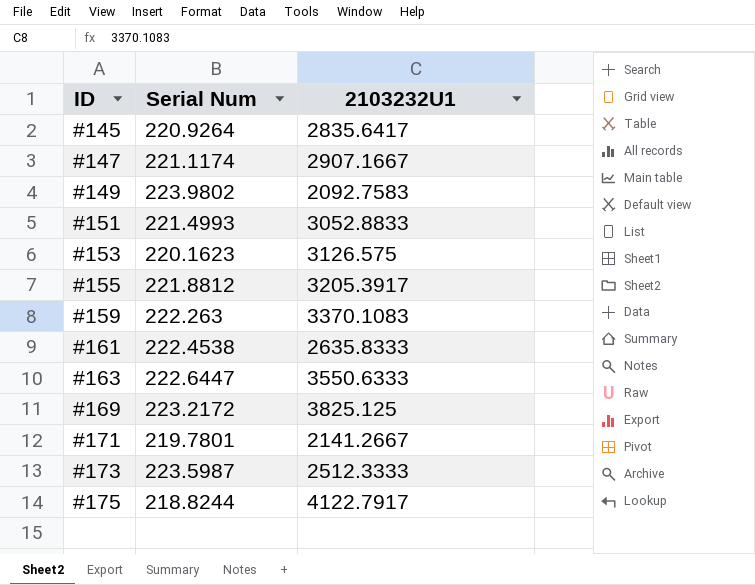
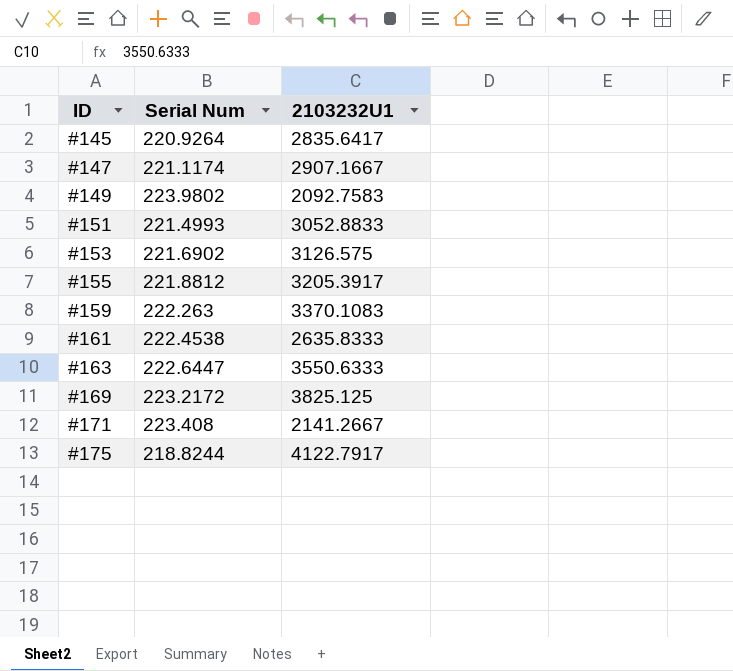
row #173: 223.5987 | 2512.3333 -> none
#153 | Serial Num: 220.1623 -> 221.6902
#171 | Serial Num: 219.7801 -> 223.408

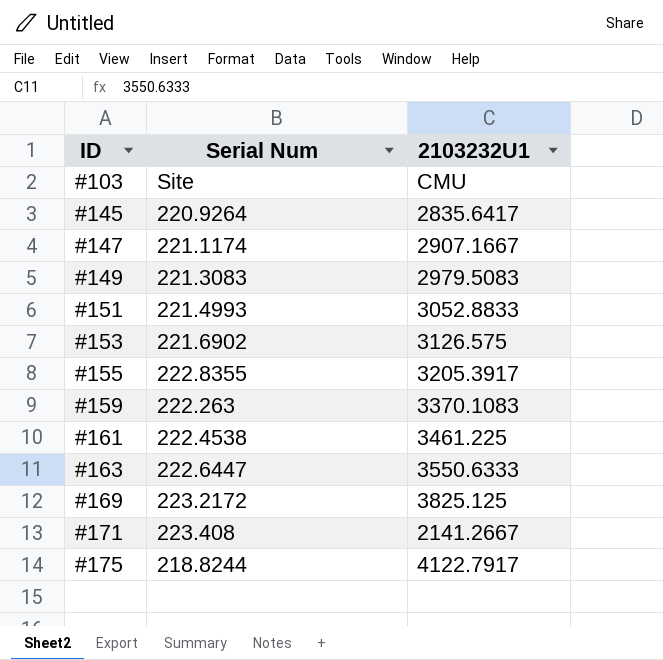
row #103: none -> Site | CMU
#149 | Serial Num: 223.9802 -> 221.3083
#149 | 2103232U1: 2092.7583 -> 2979.5083
#155 | Serial Num: 221.8812 -> 222.8355
#161 | 2103232U1: 2635.8333 -> 3461.225

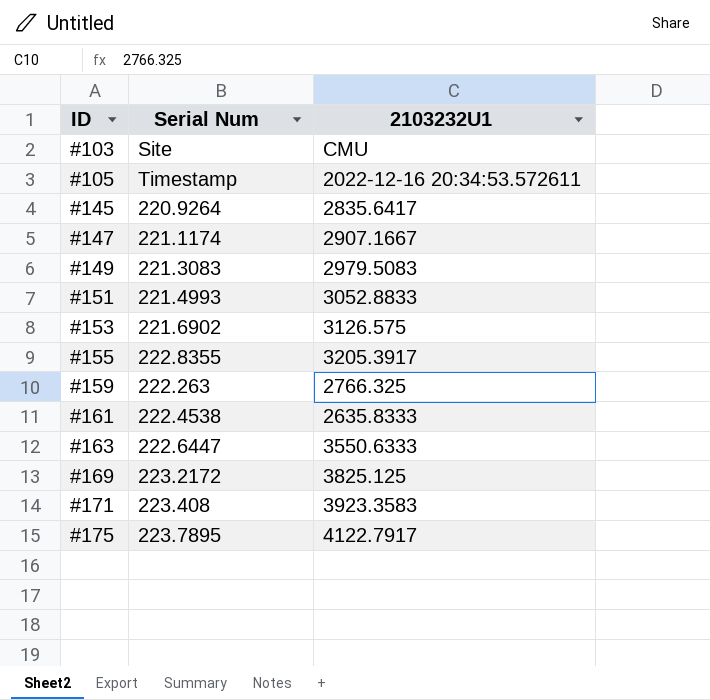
row #105: none -> Timestamp | 2022-12-16 20:34:53.572611
#159 | 2103232U1: 3370.1083 -> 2766.325
#161 | 2103232U1: 3461.225 -> 2635.8333
#171 | 2103232U1: 2141.2667 -> 3923.3583
#175 | Serial Num: 218.8244 -> 223.7895

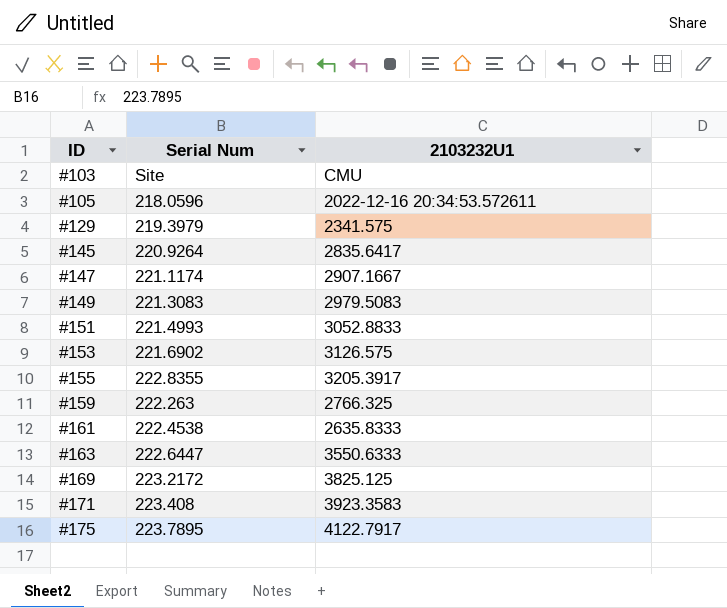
#105 | Serial Num: Timestamp -> 218.0596
row #129: none -> 219.3979 | 2341.575

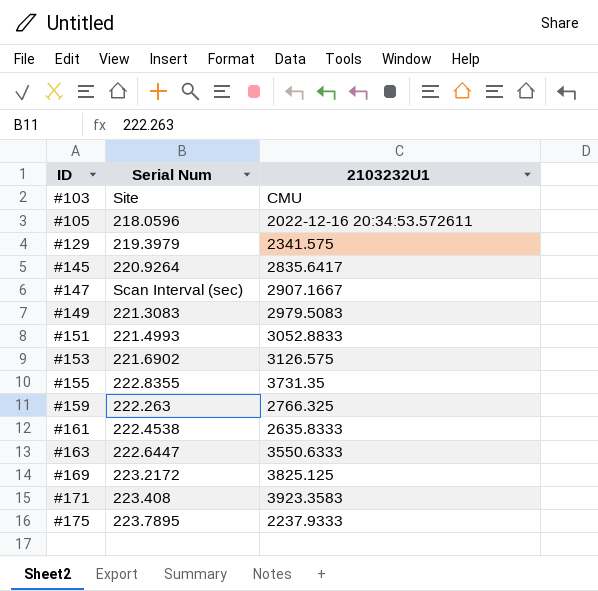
#147 | Serial Num: 221.1174 -> Scan Interval (sec)
#155 | 2103232U1: 3205.3917 -> 3731.35
#175 | 2103232U1: 4122.7917 -> 2237.9333

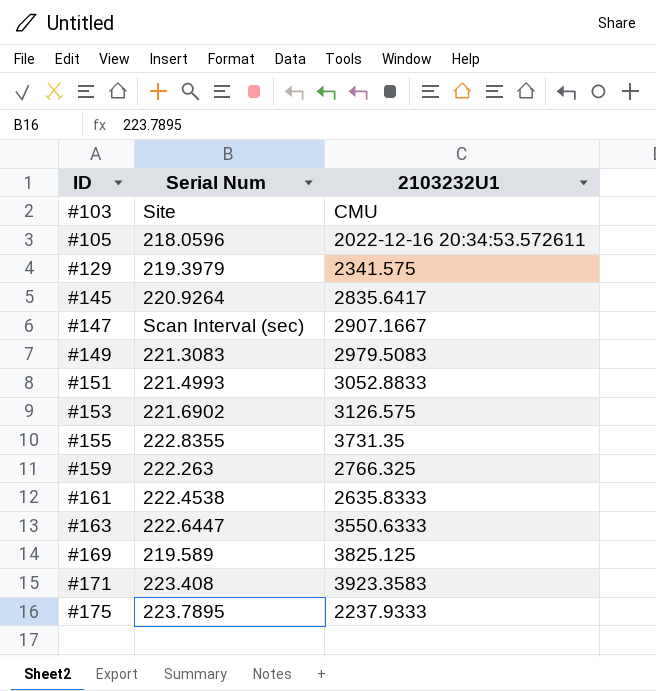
#169 | Serial Num: 223.2172 -> 219.589

